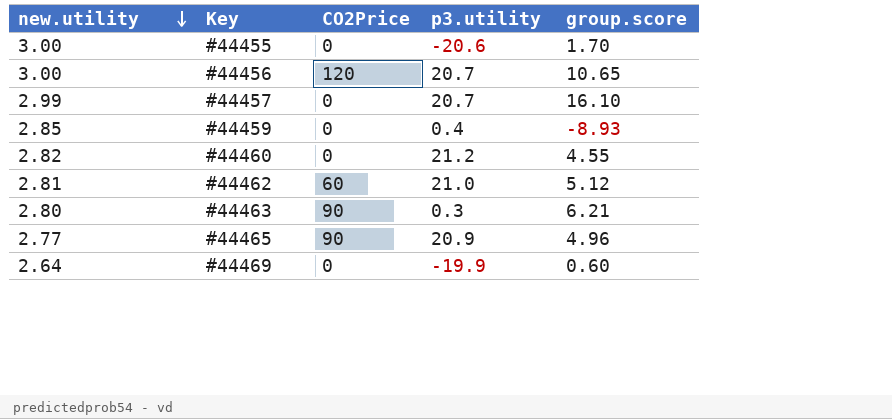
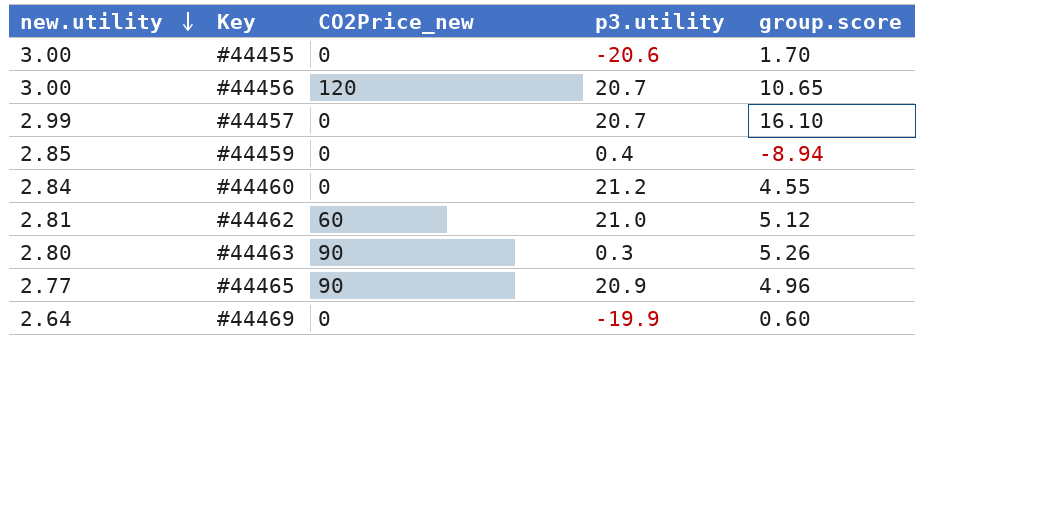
column name: CO2Price -> CO2Price_new
#44459 | group.score: -8.93 -> -8.94
#44460 | new.utility: 2.82 -> 2.84
#44463 | group.score: 6.21 -> 5.26

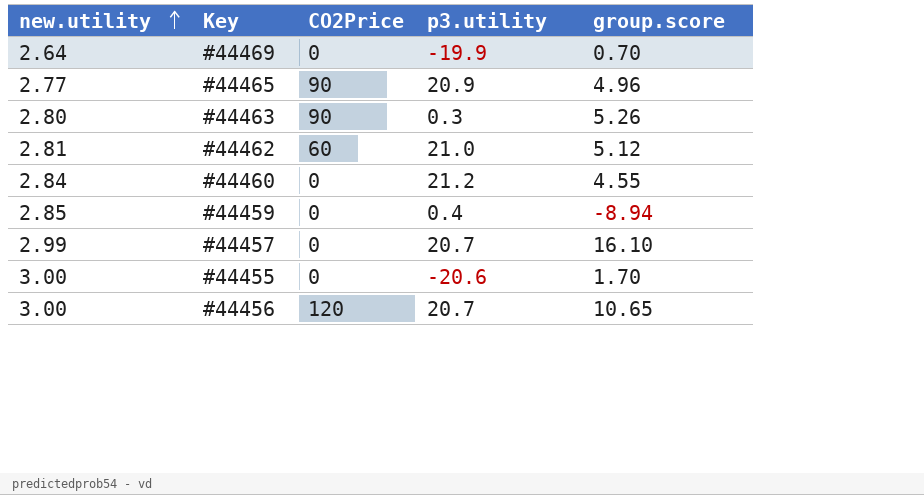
row order: new.utility descending -> new.utility ascending
column name: CO2Price_new -> CO2Price
#44469 | group.score: 0.60 -> 0.70

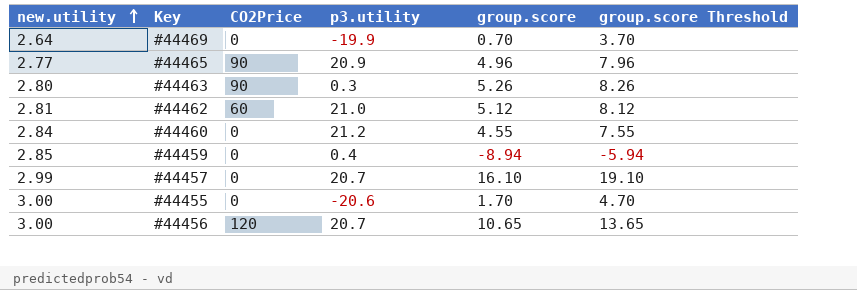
column group.score Threshold | formula: none -> [group.score] + 3

